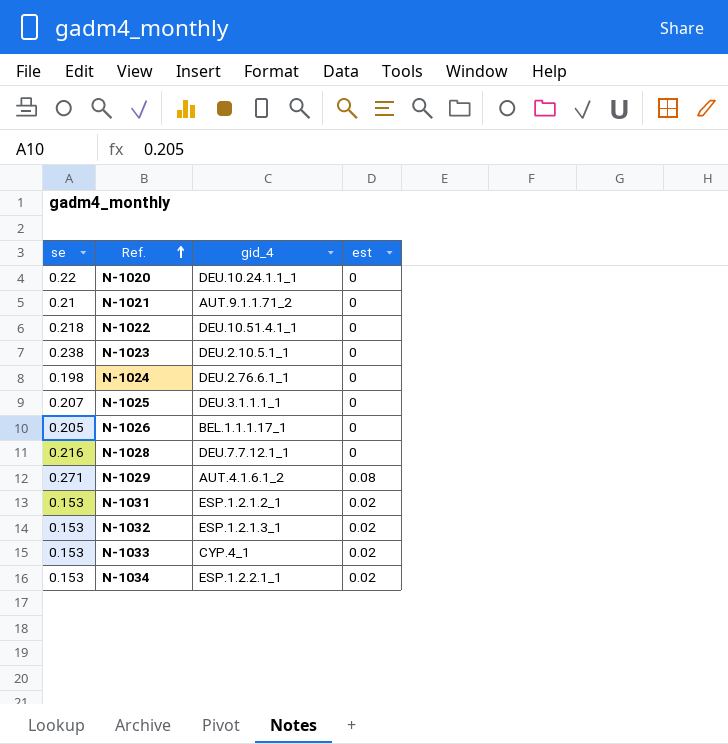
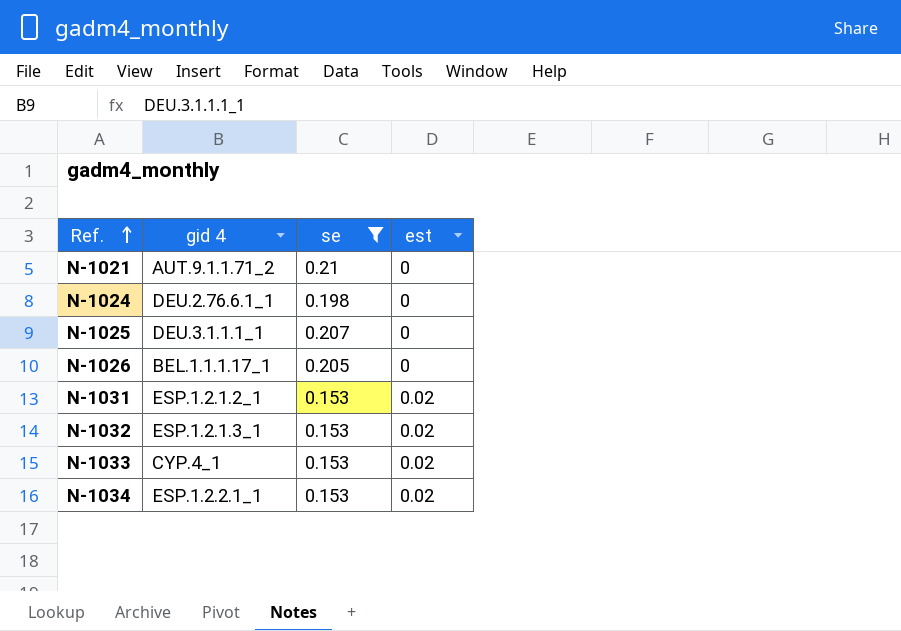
filter: none -> se <= 0.21
column name: gid_4 -> gid 4
column se | position: 1 -> 3

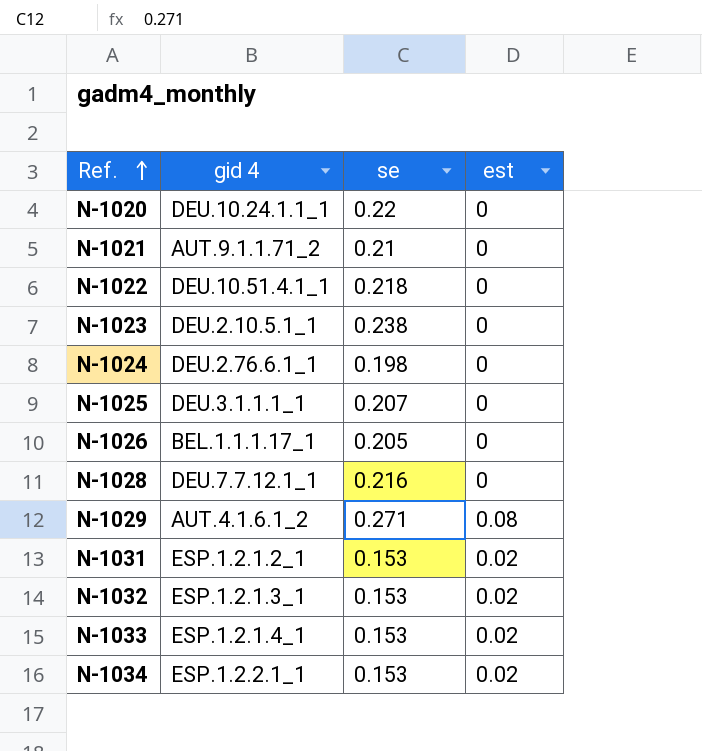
filter: se <= 0.21 -> none
N-1033 | gid 4: CYP.4_1 -> ESP.1.2.1.4_1

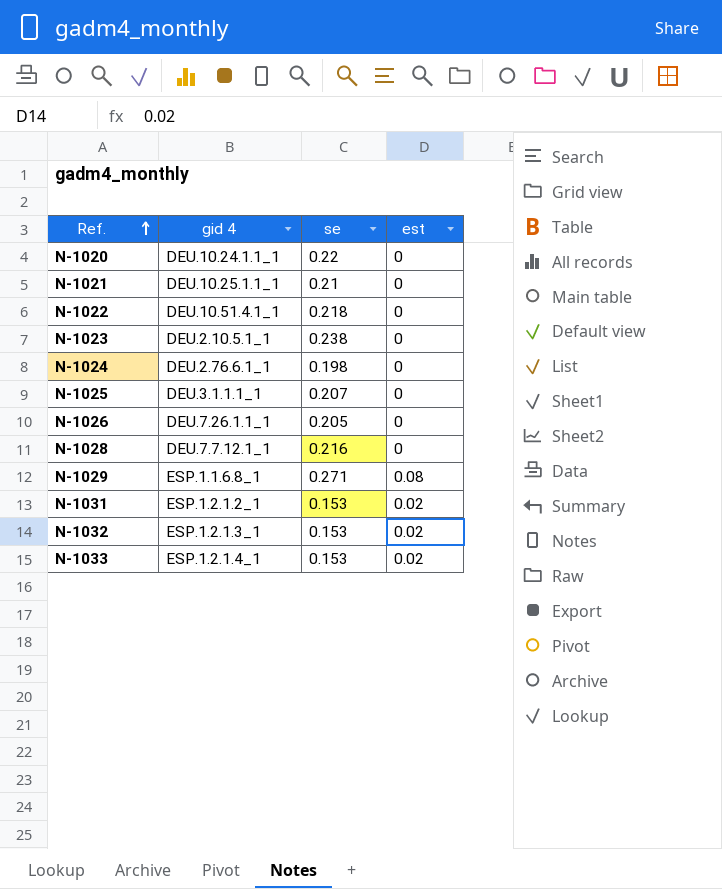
row N-1034: ESP.1.2.2.1_1 | 0.153 | 0.02 -> none
N-1021 | gid 4: AUT.9.1.1.71_2 -> DEU.10.25.1.1_1
N-1026 | gid 4: BEL.1.1.1.17_1 -> DEU.7.26.1.1_1
N-1029 | gid 4: AUT.4.1.6.1_2 -> ESP.1.1.6.8_1

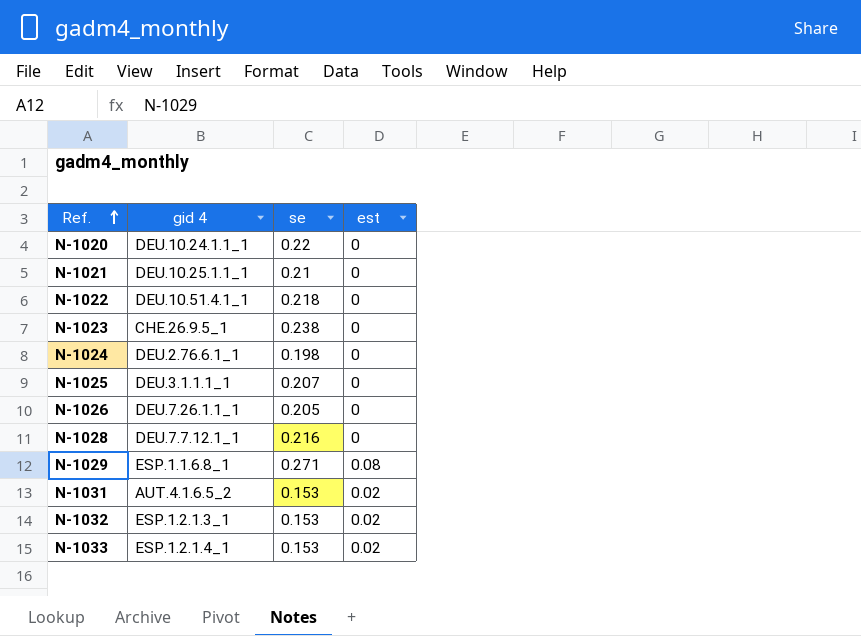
N-1023 | gid 4: DEU.2.10.5.1_1 -> CHE.26.9.5_1
N-1031 | gid 4: ESP.1.2.1.2_1 -> AUT.4.1.6.5_2

